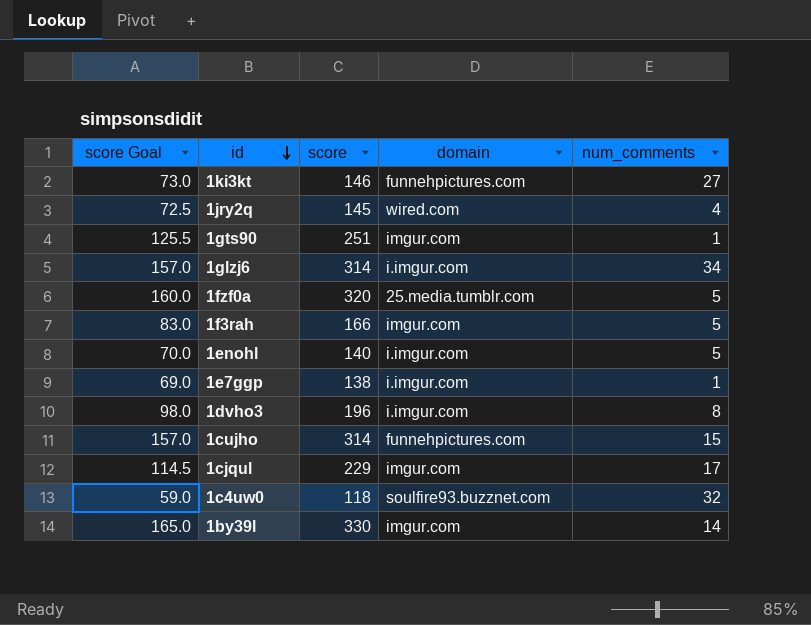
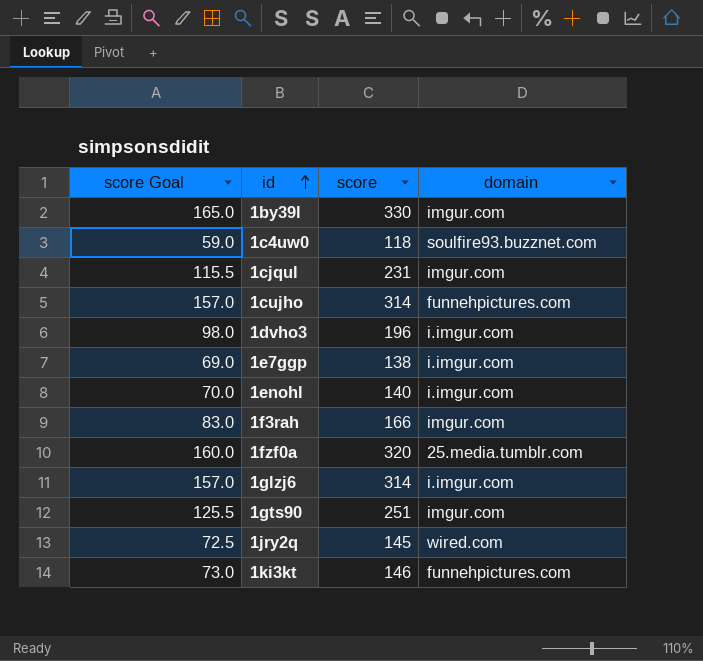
row order: id descending -> id ascending
column num_comments | position: 5 -> none
1cjqul | score Goal: 114.5 -> 115.5
1cjqul | score: 229 -> 231

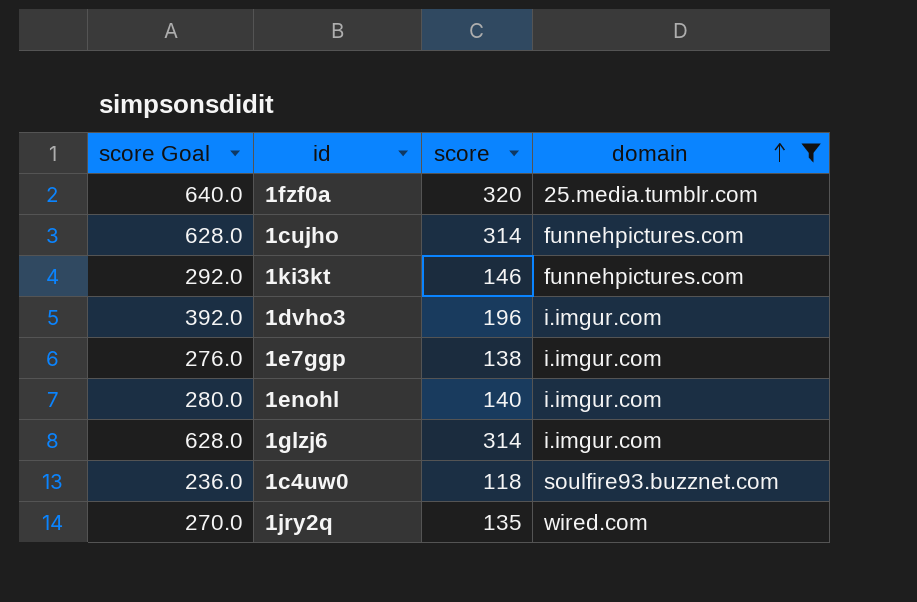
filter: none -> domain != imgur.com
row order: id ascending -> domain ascending
column score Goal | formula: [score] * 0.5 -> [score] * 2
1jry2q | score: 145 -> 135

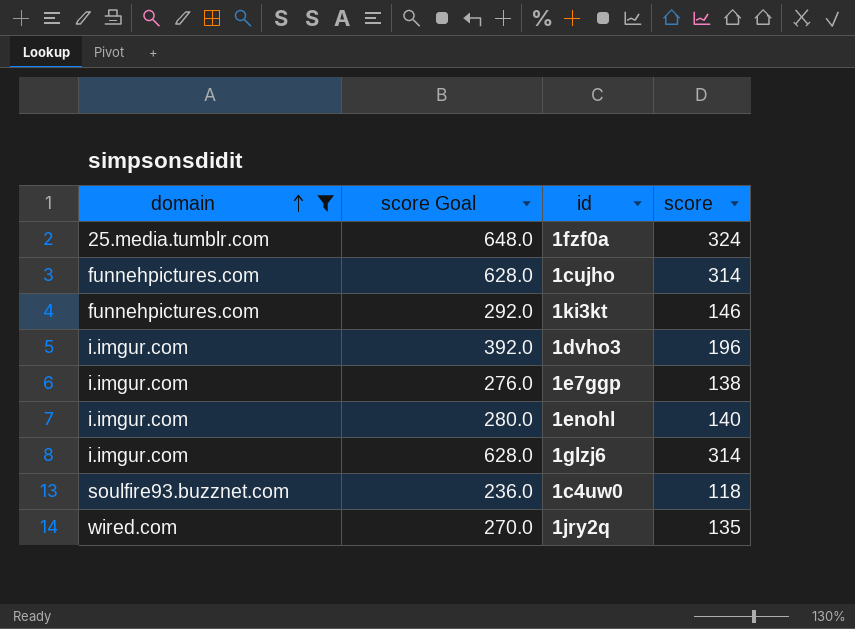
column domain | position: 4 -> 1
1fzf0a | score Goal: 640.0 -> 648.0
1fzf0a | score: 320 -> 324

